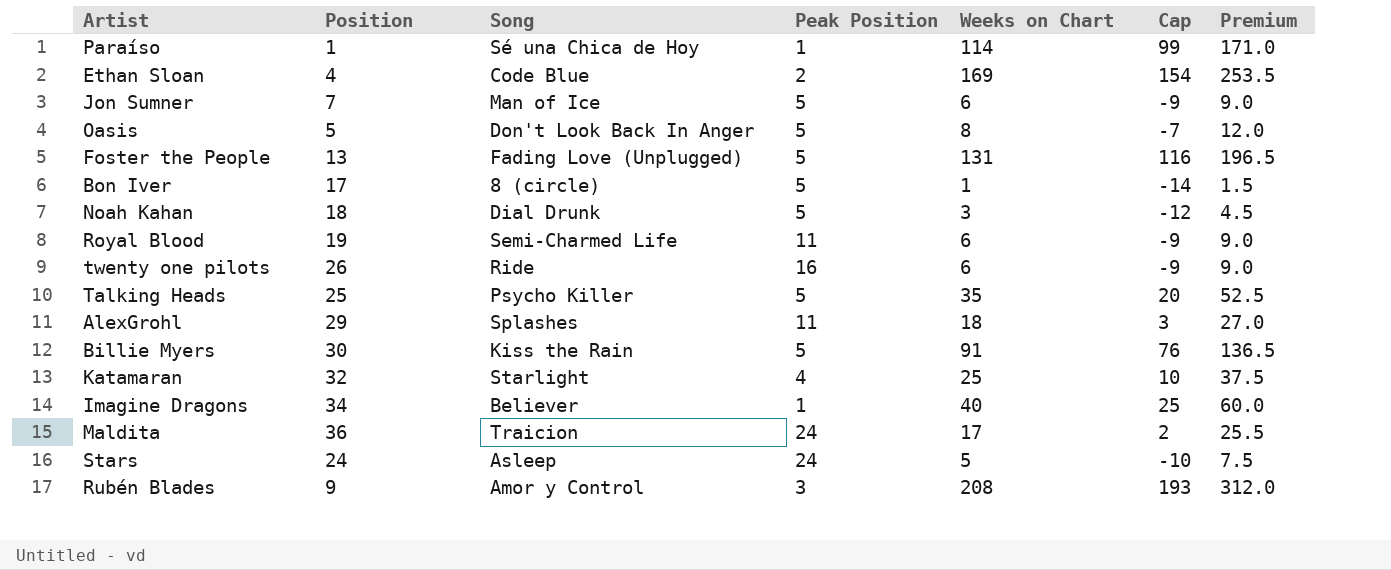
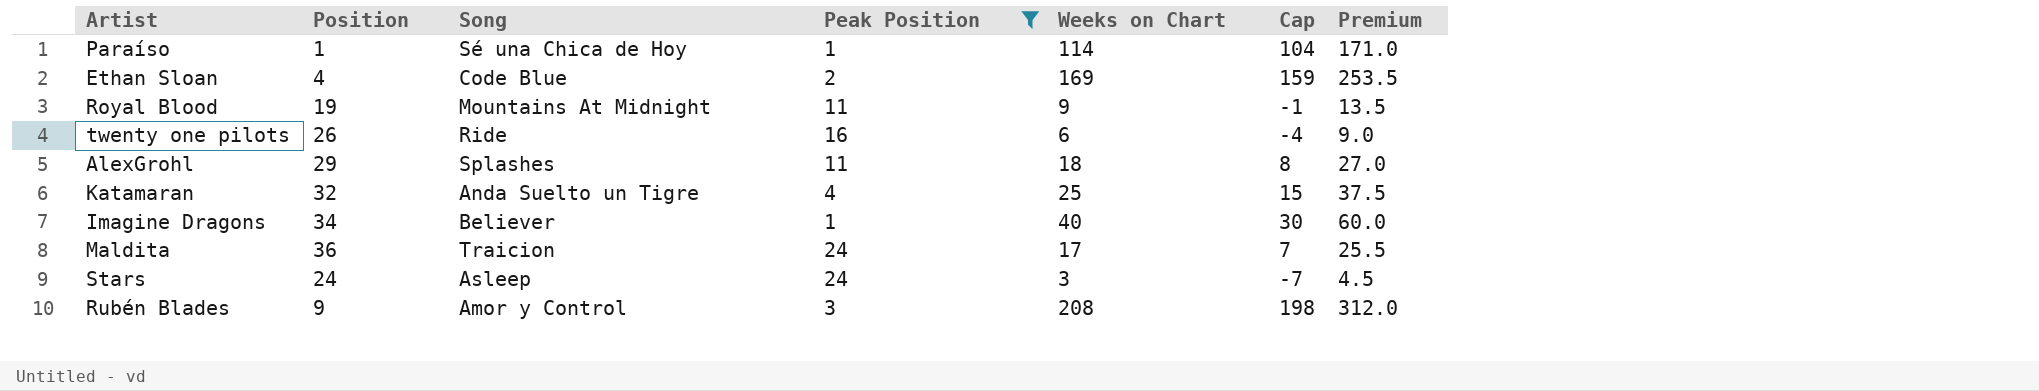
filter: none -> Peak Position != 5
column Cap | formula: [Weeks on Chart] - 15 -> [Weeks on Chart] - 10
Royal Blood | Song: Semi-Charmed Life -> Mountains At Midnight
Royal Blood | Weeks on Chart: 6 -> 9
Royal Blood | Premium: 9.0 -> 13.5
Katamaran | Song: Starlight -> Anda Suelto un Tigre
Stars | Weeks on Chart: 5 -> 3
Stars | Premium: 7.5 -> 4.5

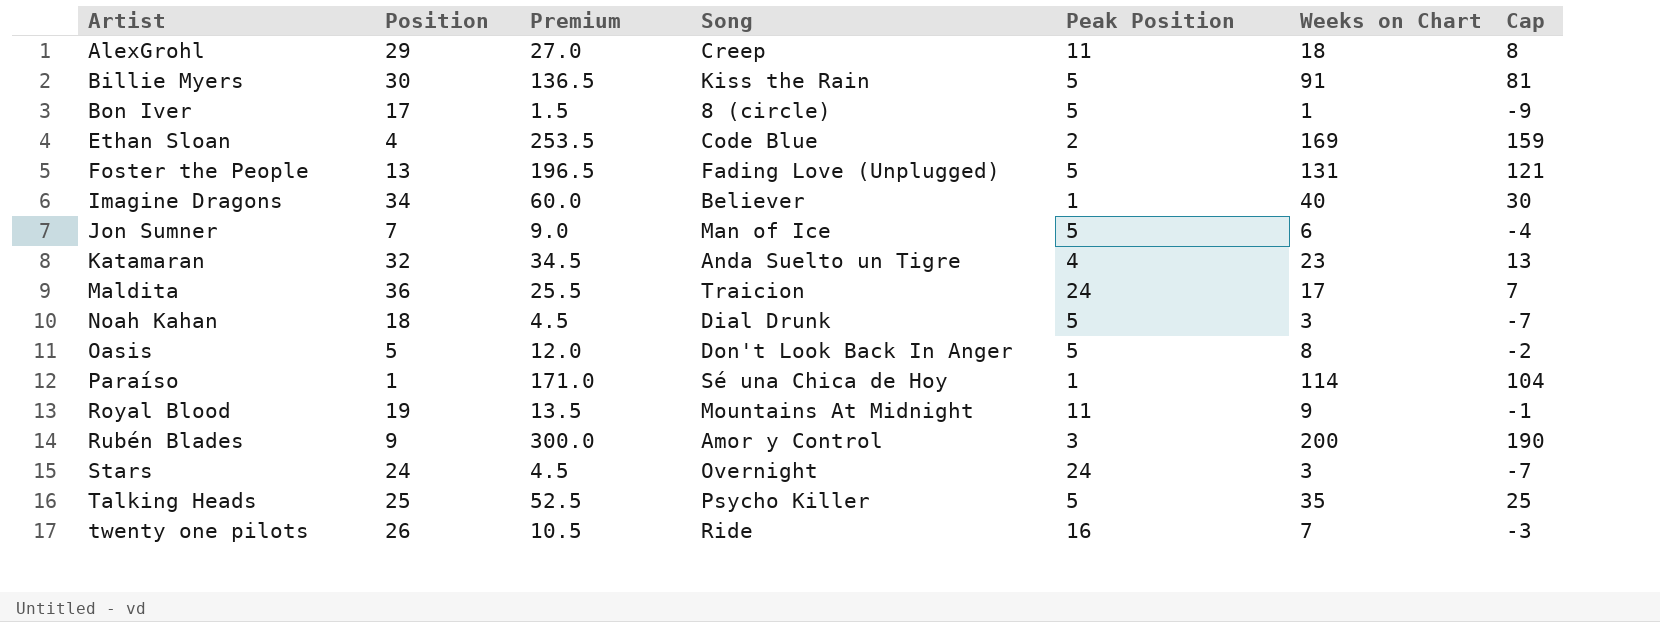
filter: Peak Position != 5 -> none
row order: none -> Artist ascending
column Premium | position: 7 -> 3
AlexGrohl | Song: Splashes -> Creep
Katamaran | Premium: 37.5 -> 34.5
Katamaran | Weeks on Chart: 25 -> 23
Katamaran | Cap: 15 -> 13
Rubén Blades | Premium: 312.0 -> 300.0
Rubén Blades | Weeks on Chart: 208 -> 200
Rubén Blades | Cap: 198 -> 190
Stars | Song: Asleep -> Overnight
twenty one pilots | Premium: 9.0 -> 10.5
twenty one pilots | Weeks on Chart: 6 -> 7
twenty one pilots | Cap: -4 -> -3

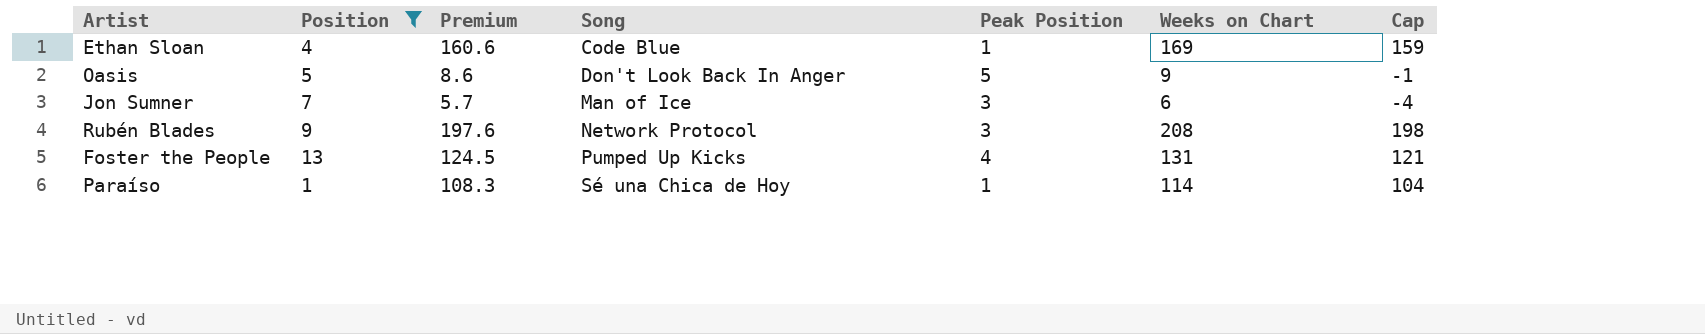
filter: none -> Position <= 13
row order: Artist ascending -> Song ascending
column Premium | formula: [Weeks on Chart] * 1.5 -> [Weeks on Chart] * 0.95
Ethan Sloan | Peak Position: 2 -> 1
Oasis | Weeks on Chart: 8 -> 9
Oasis | Cap: -2 -> -1
Jon Sumner | Peak Position: 5 -> 3
Rubén Blades | Song: Amor y Control -> Network Protocol
Rubén Blades | Weeks on Chart: 200 -> 208
Rubén Blades | Cap: 190 -> 198
Foster the People | Song: Fading Love (Unplugged) -> Pumped Up Kicks
Foster the People | Peak Position: 5 -> 4

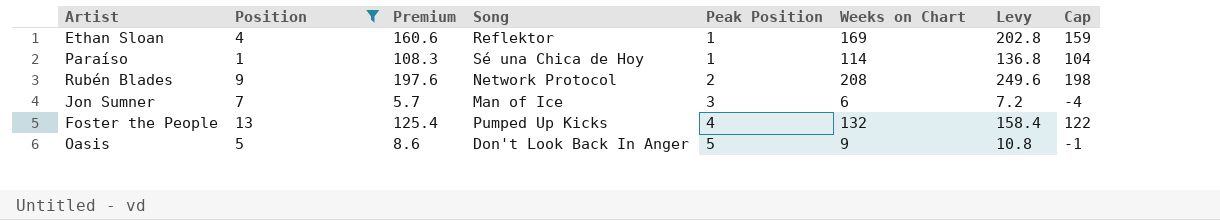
row order: Song ascending -> Peak Position ascending
column Levy | formula: none -> [Weeks on Chart] * 1.2
Ethan Sloan | Song: Code Blue -> Reflektor
Rubén Blades | Peak Position: 3 -> 2
Foster the People | Premium: 124.5 -> 125.4
Foster the People | Weeks on Chart: 131 -> 132
Foster the People | Cap: 121 -> 122

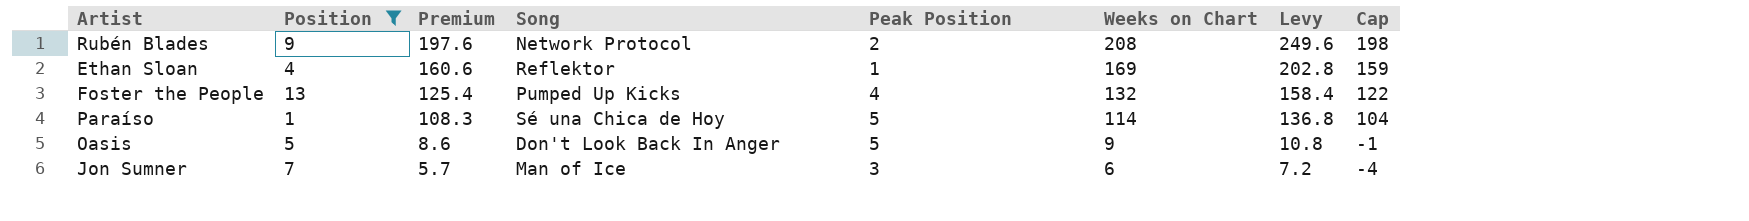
row order: Peak Position ascending -> Premium descending
Paraíso | Peak Position: 1 -> 5

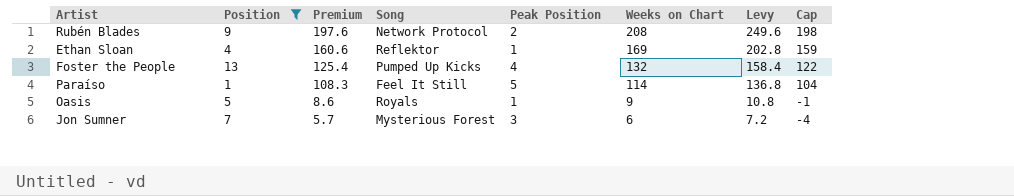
Paraíso | Song: Sé una Chica de Hoy -> Feel It Still
Oasis | Song: Don't Look Back In Anger -> Royals
Oasis | Peak Position: 5 -> 1
Jon Sumner | Song: Man of Ice -> Mysterious Forest

